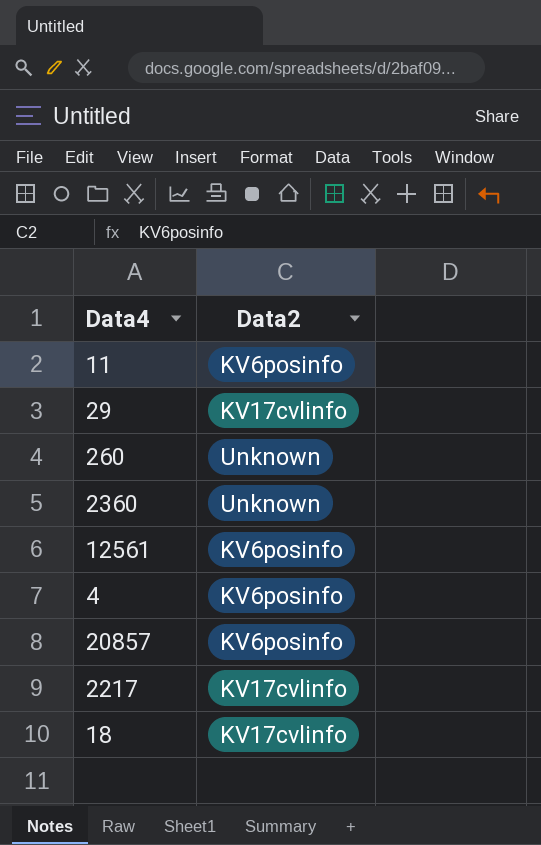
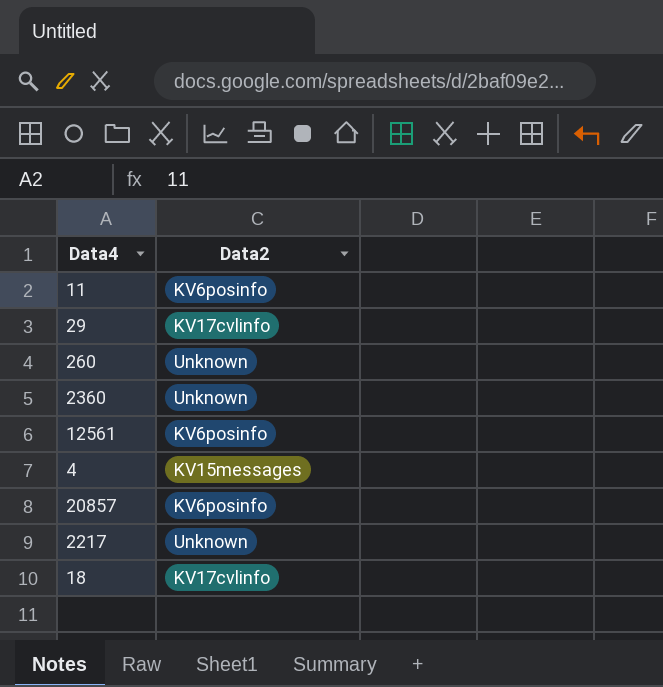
4 | Data2: KV6posinfo -> KV15messages
2217 | Data2: KV17cvlinfo -> Unknown

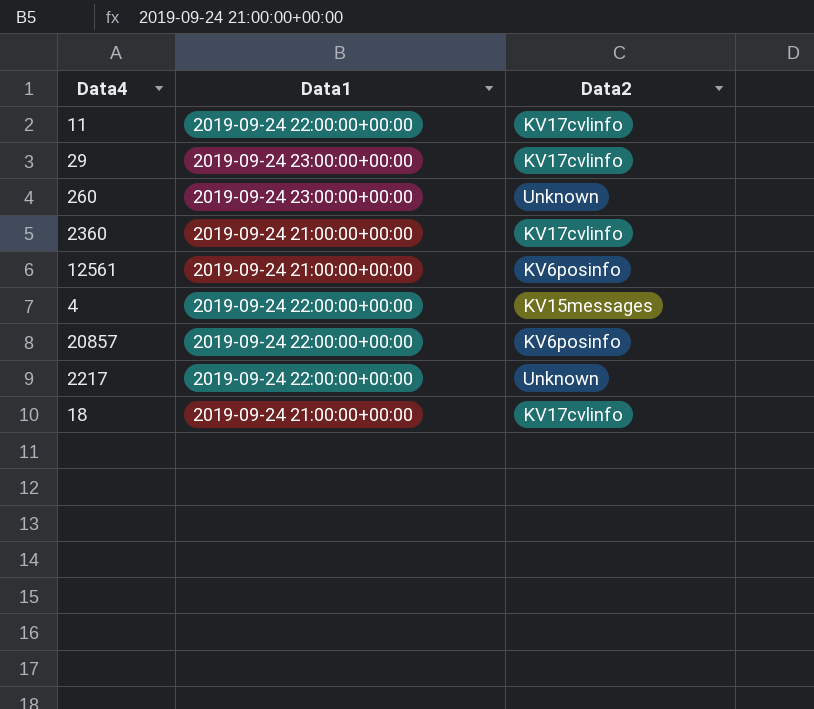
column Data1 | position: none -> 2
11 | Data2: KV6posinfo -> KV17cvlinfo
2360 | Data2: Unknown -> KV17cvlinfo

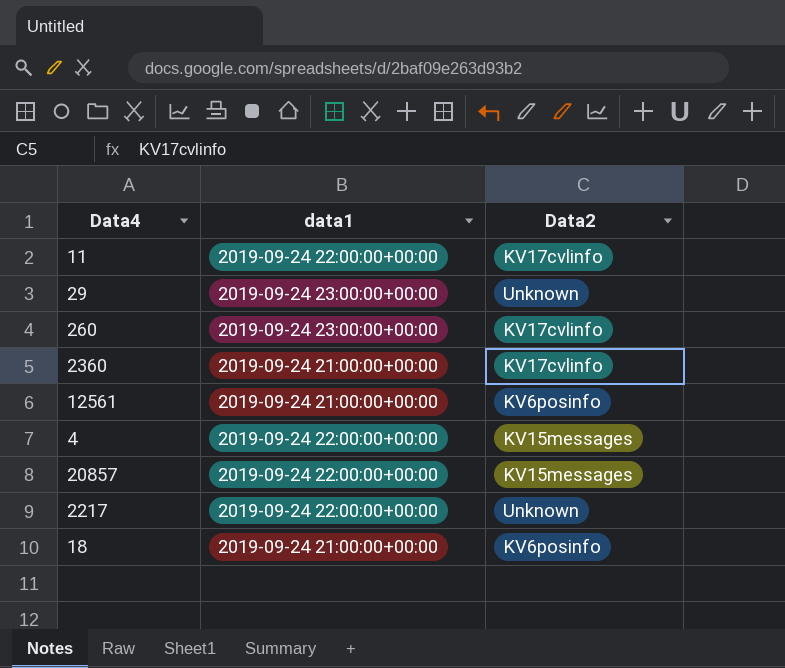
column name: Data1 -> data1
29 | Data2: KV17cvlinfo -> Unknown
260 | Data2: Unknown -> KV17cvlinfo
20857 | Data2: KV6posinfo -> KV15messages
18 | Data2: KV17cvlinfo -> KV6posinfo

